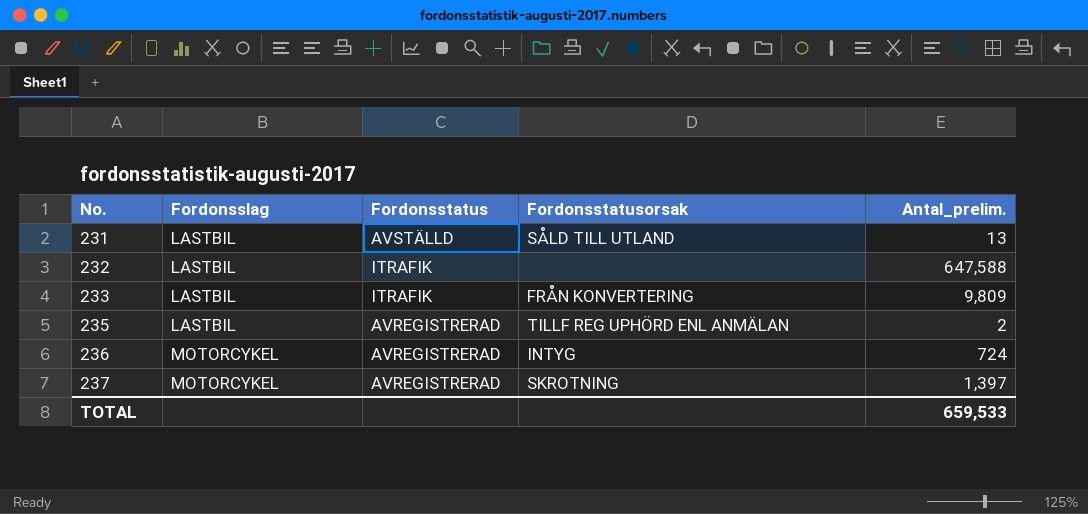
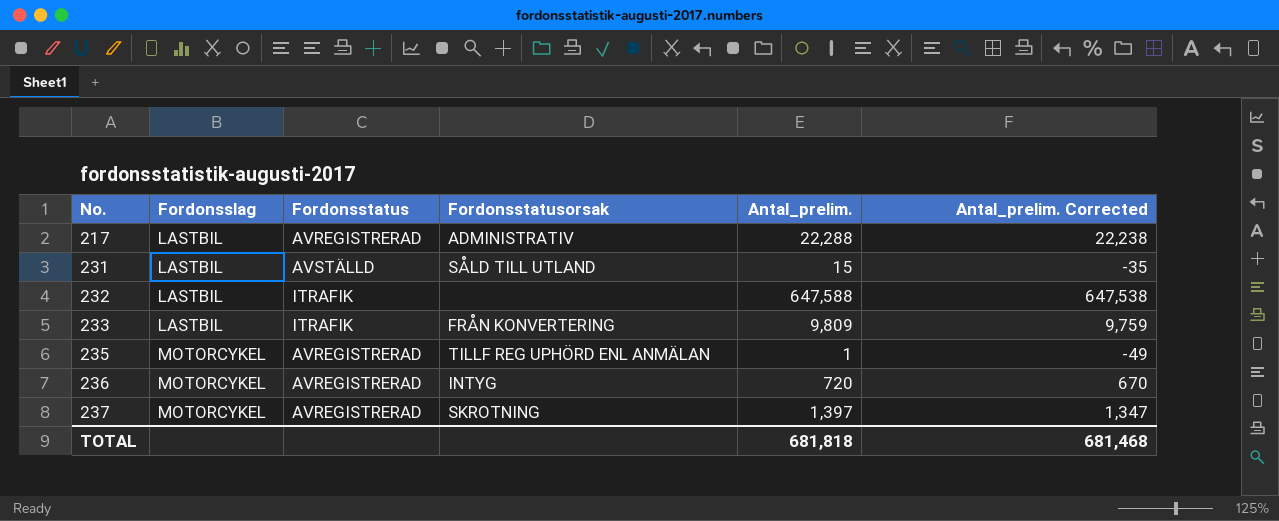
column Antal_prelim. Corrected | formula: none -> [Antal_prelim.] - 50
row 217: none -> LASTBIL | AVREGISTRERAD | ADMINISTRATIV | 22,288 | 22,238
231 | Antal_prelim.: 13 -> 15
235 | Fordonsslag: LASTBIL -> MOTORCYKEL
235 | Antal_prelim.: 2 -> 1
236 | Antal_prelim.: 724 -> 720
TOTAL | Antal_prelim.: 659,533 -> 681,818

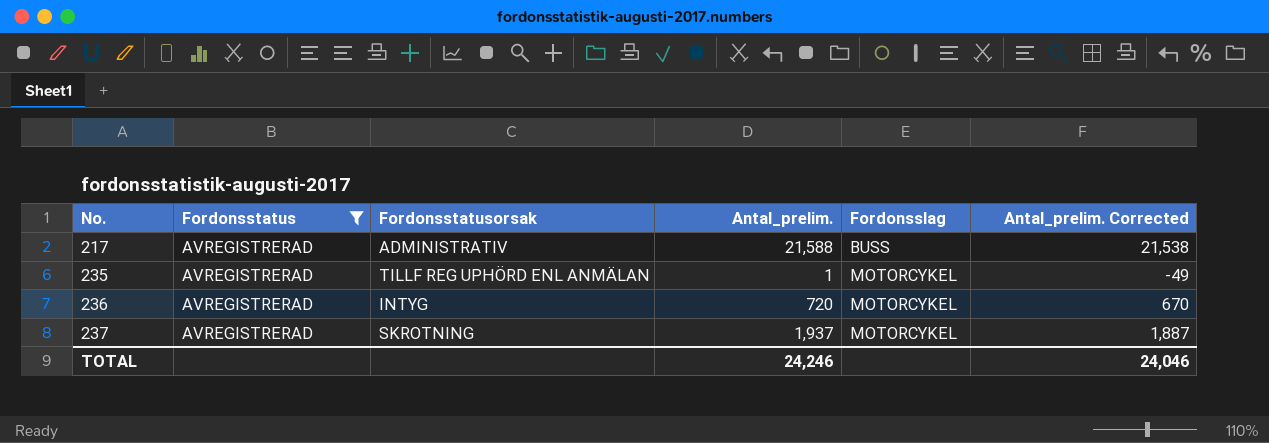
filter: none -> Fordonsstatus = AVREGISTRERAD
column Fordonsslag | position: 2 -> 5
217 | Antal_prelim.: 22,288 -> 21,588
217 | Fordonsslag: LASTBIL -> BUSS
217 | Antal_prelim. Corrected: 22,238 -> 21,538
237 | Antal_prelim.: 1,397 -> 1,937
237 | Antal_prelim. Corrected: 1,347 -> 1,887
TOTAL | Antal_prelim.: 681,818 -> 24,246
TOTAL | Antal_prelim. Corrected: 681,468 -> 24,046

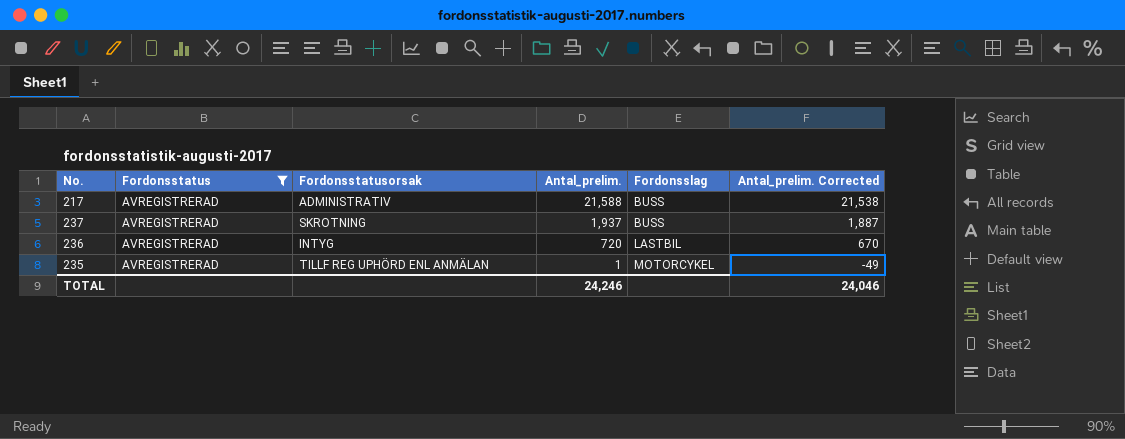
row order: No. ascending -> Antal_prelim. descending
237 | Fordonsslag: MOTORCYKEL -> BUSS
236 | Fordonsslag: MOTORCYKEL -> LASTBIL

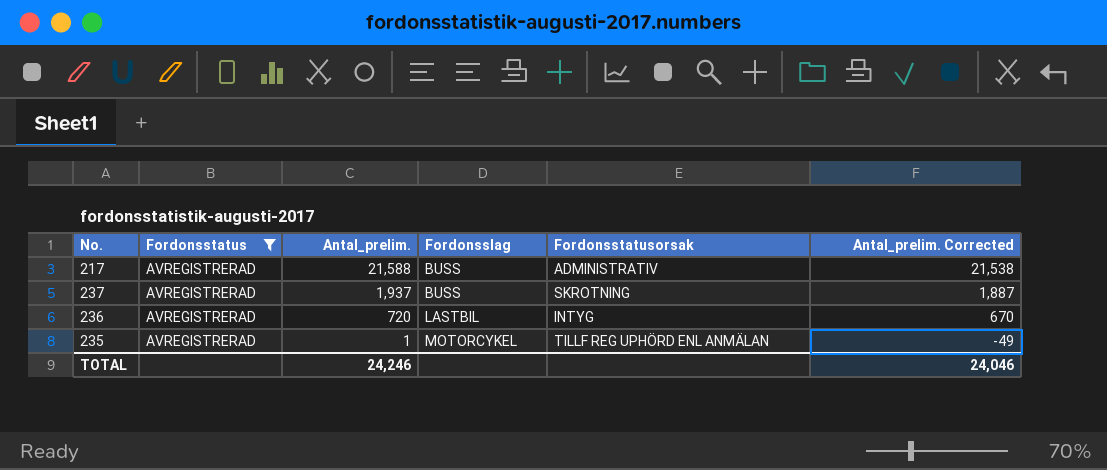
column Fordonsstatusorsak | position: 3 -> 5

